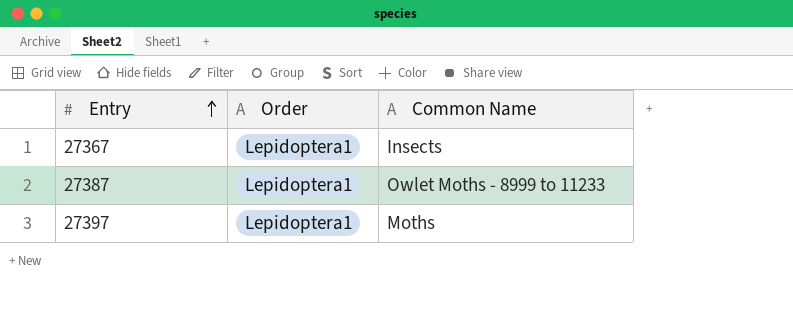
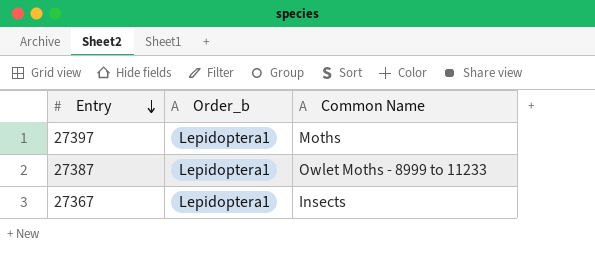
row order: Entry ascending -> Entry descending
column name: Order -> Order_b

